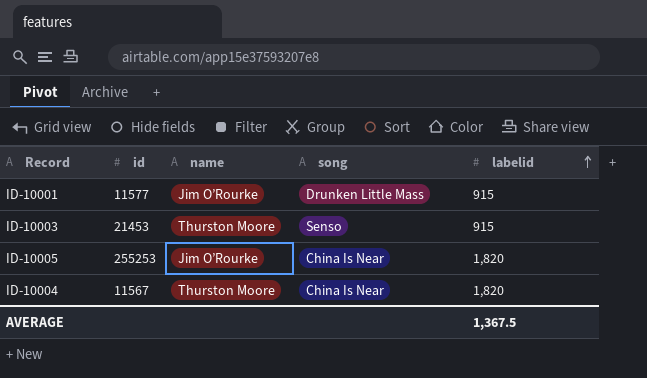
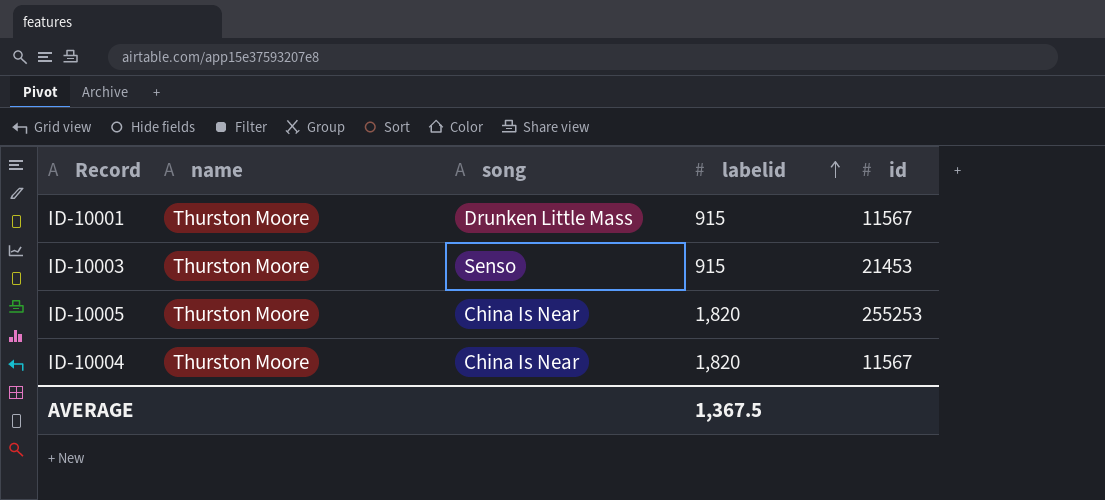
column id | position: 2 -> 5
ID-10001 | name: Jim O’Rourke -> Thurston Moore
ID-10001 | id: 11577 -> 11567
ID-10005 | name: Jim O’Rourke -> Thurston Moore

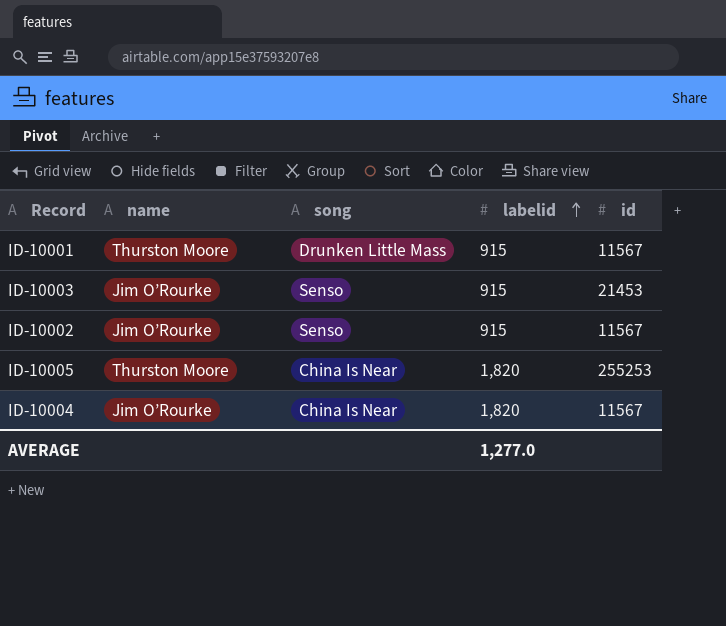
ID-10003 | name: Thurston Moore -> Jim O’Rourke
row ID-10002: none -> Jim O’Rourke | Senso | 915 | 11567
ID-10004 | name: Thurston Moore -> Jim O’Rourke
AVERAGE | labelid: 1,367.5 -> 1,277.0

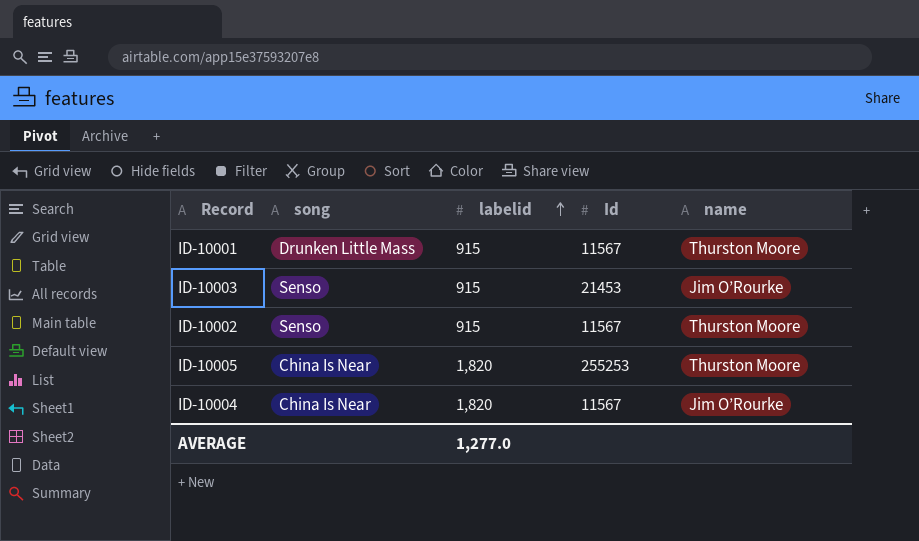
column name: id -> Id
column name | position: 2 -> 5
ID-10002 | name: Jim O’Rourke -> Thurston Moore

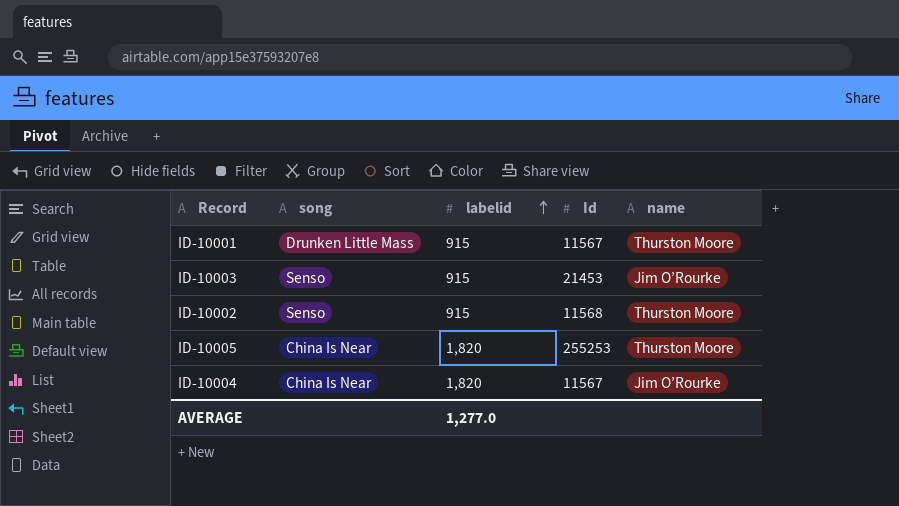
ID-10002 | Id: 11567 -> 11568

